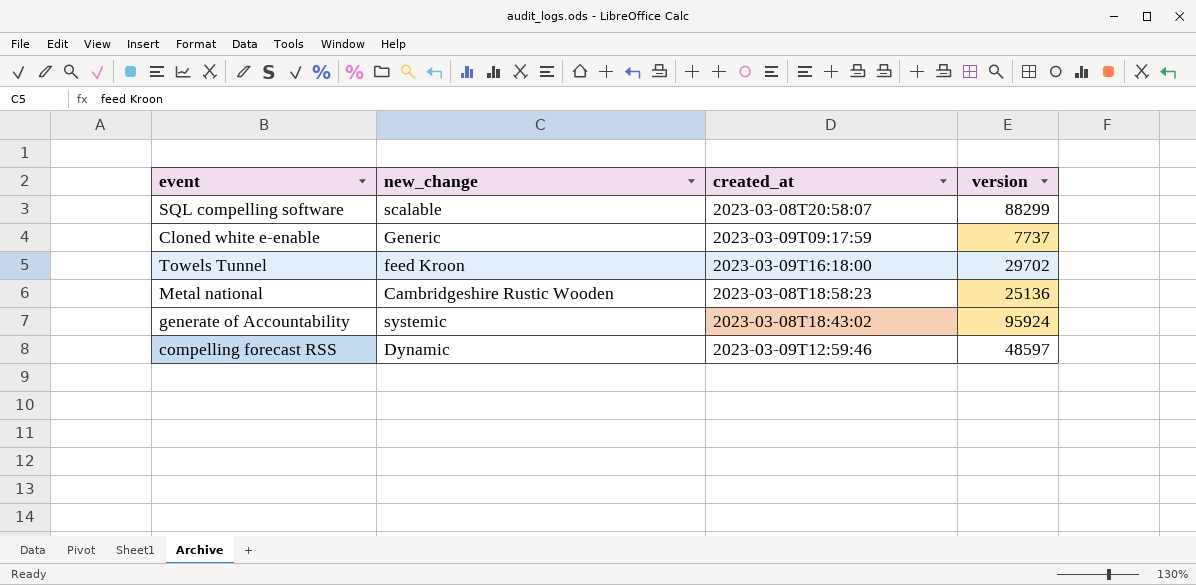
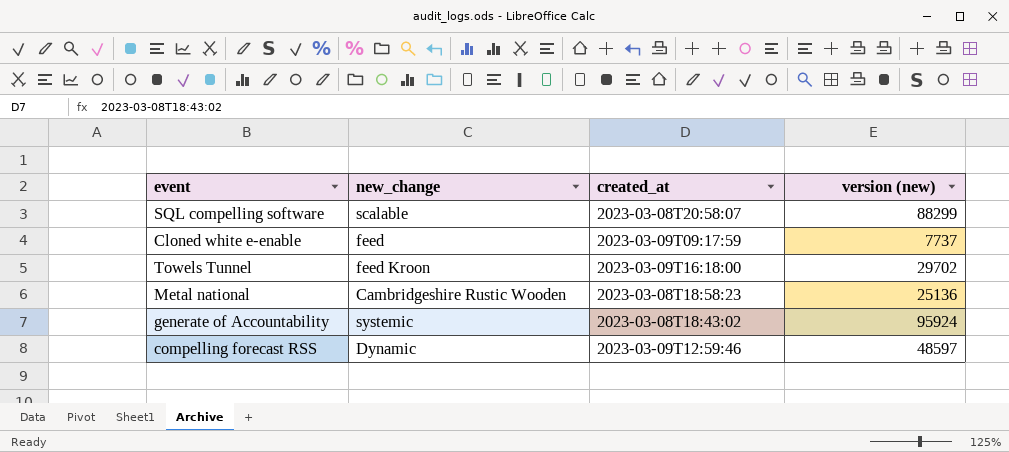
column name: version -> version (new)
Cloned white e-enable | new_change: Generic -> feed

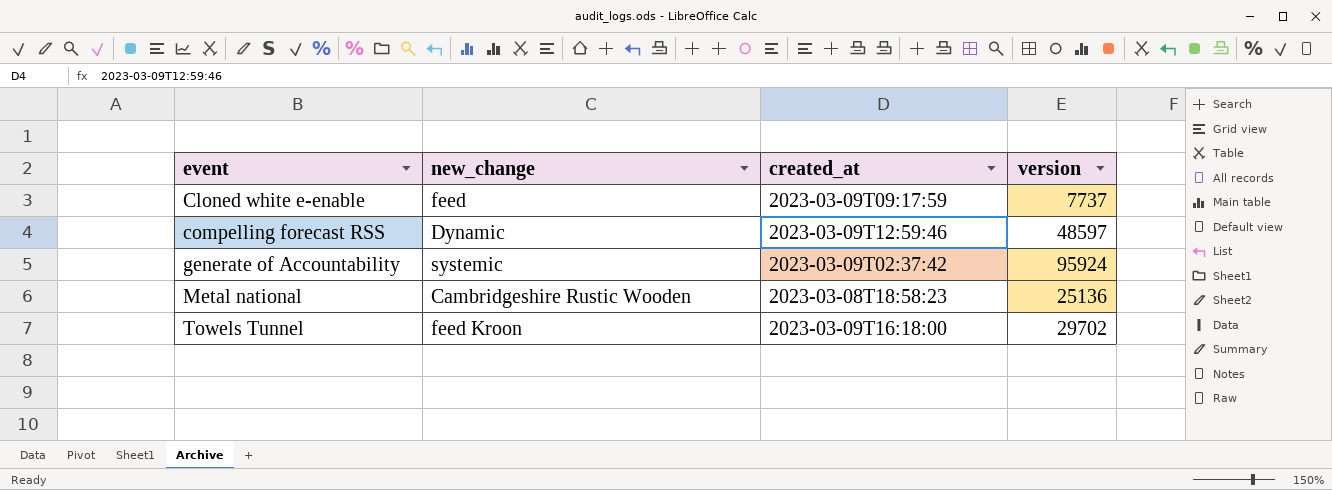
row order: none -> event ascending
column name: version (new) -> version
row SQL compelling software: scalable | 2023-03-08T20:58:07 | 88299 -> none
generate of Accountability | created_at: 2023-03-08T18:43:02 -> 2023-03-09T02:37:42

